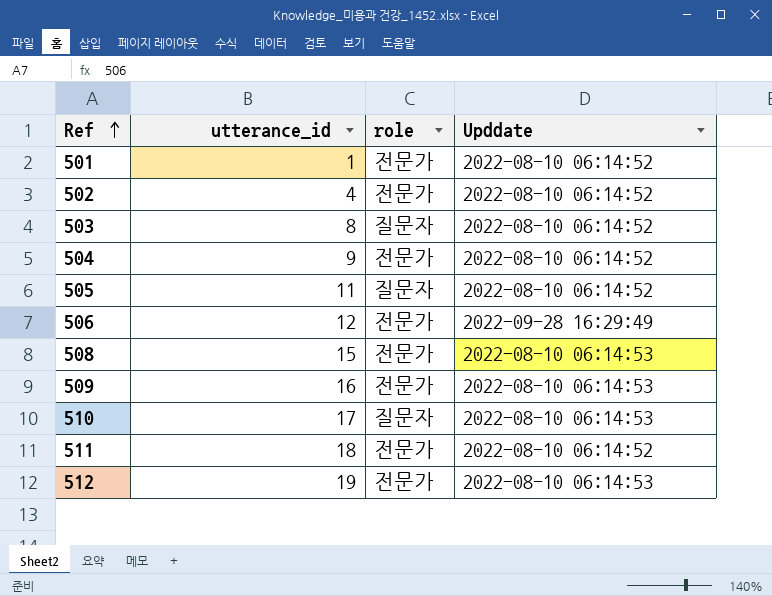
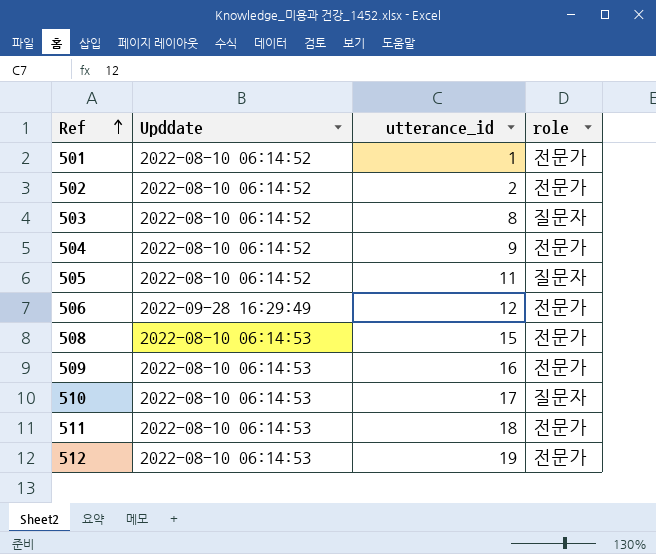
column Upddate | position: 4 -> 2
502 | utterance_id: 4 -> 2
511 | Upddate: 2022-08-10 06:14:52 -> 2022-08-10 06:14:53

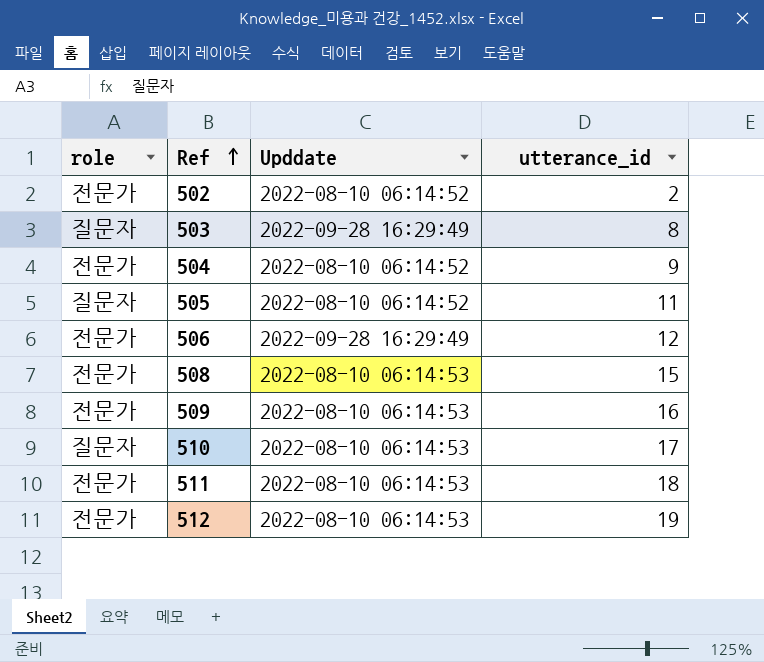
column role | position: 4 -> 1
row 501: 2022-08-10 06:14:52 | 1 | 전문가 -> none
503 | Upddate: 2022-08-10 06:14:52 -> 2022-09-28 16:29:49

